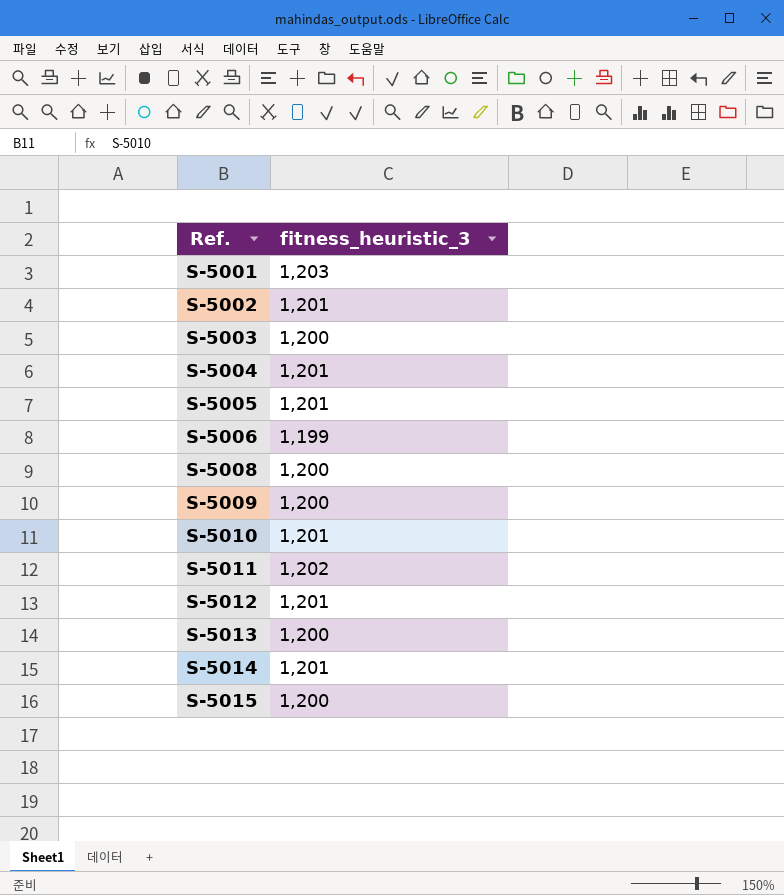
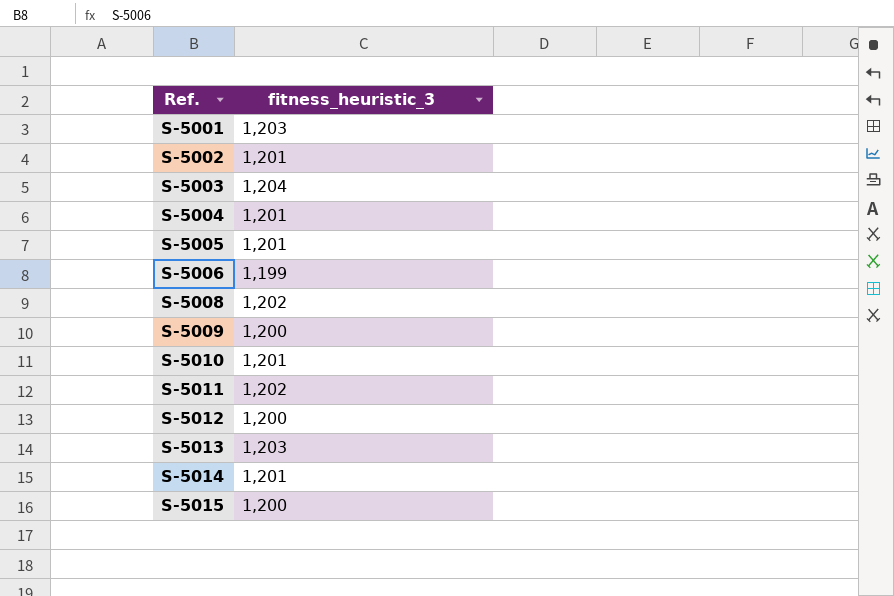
S-5003 | fitness_heuristic_3: 1,200 -> 1,204
S-5008 | fitness_heuristic_3: 1,200 -> 1,202
S-5012 | fitness_heuristic_3: 1,201 -> 1,200
S-5013 | fitness_heuristic_3: 1,200 -> 1,203

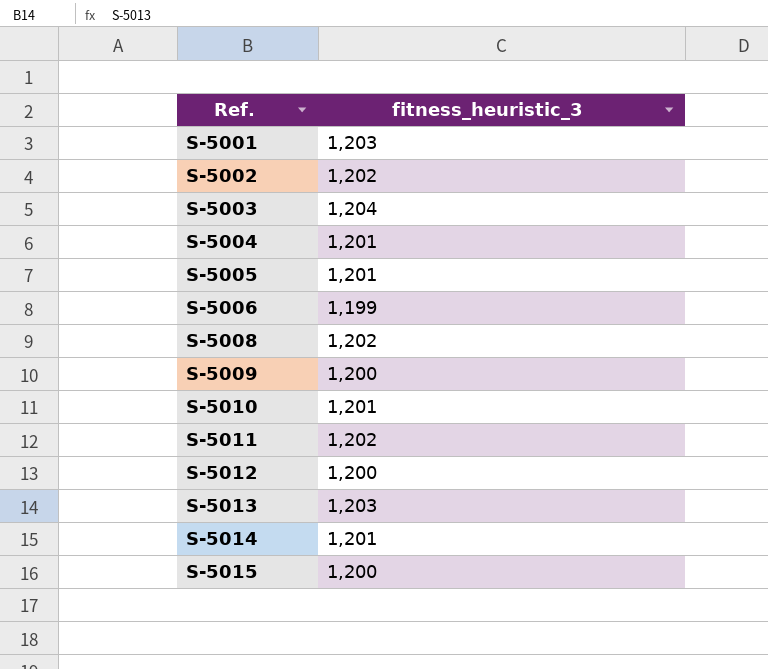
S-5002 | fitness_heuristic_3: 1,201 -> 1,202

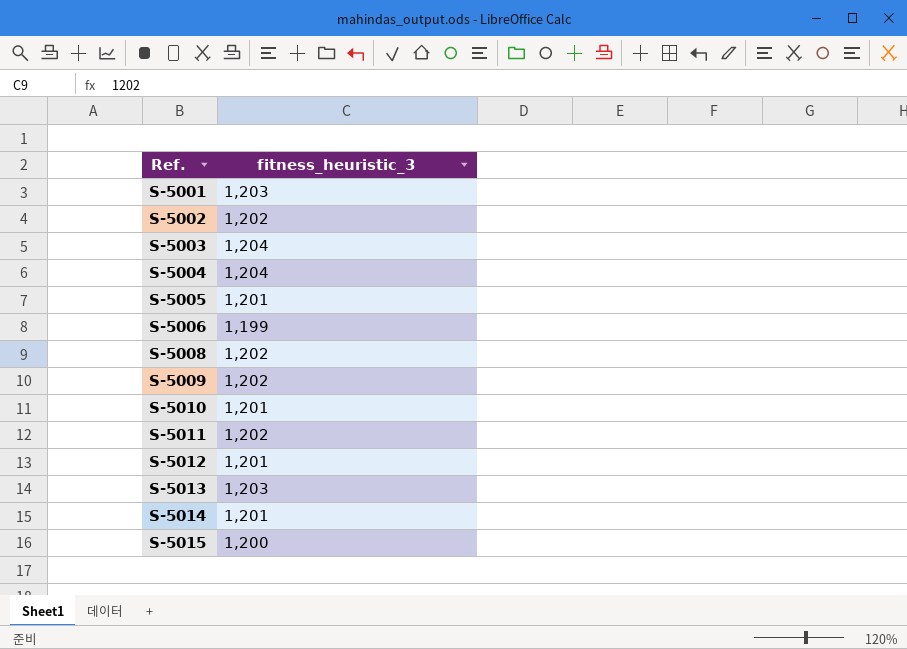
S-5004 | fitness_heuristic_3: 1,201 -> 1,204
S-5009 | fitness_heuristic_3: 1,200 -> 1,202
S-5012 | fitness_heuristic_3: 1,200 -> 1,201

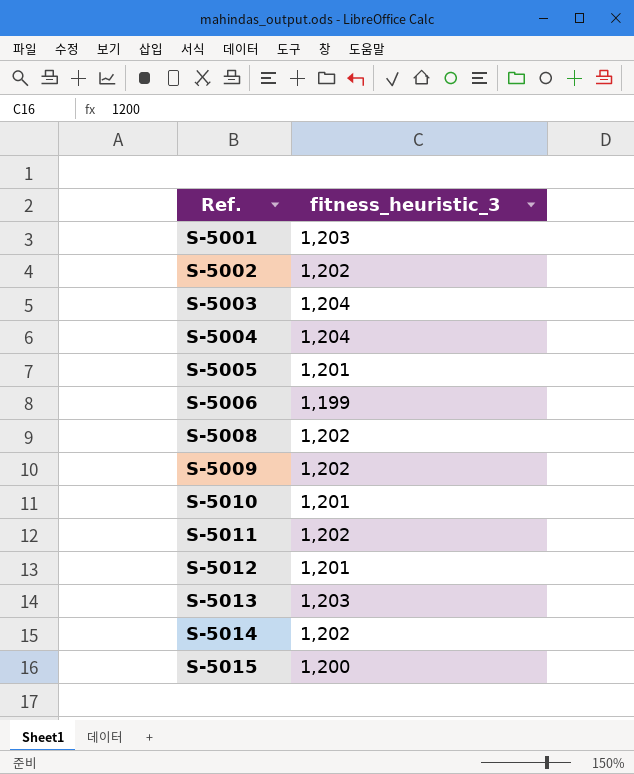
S-5014 | fitness_heuristic_3: 1,201 -> 1,202

